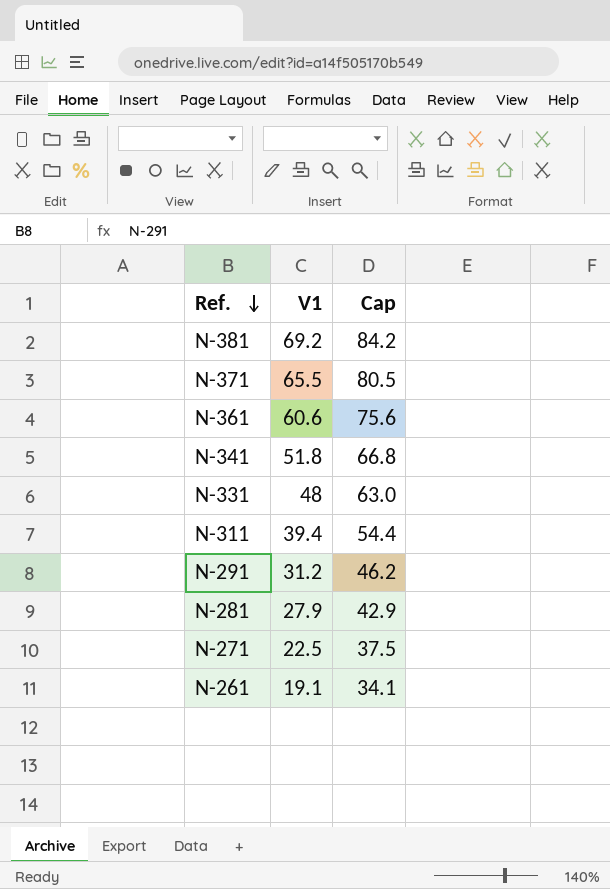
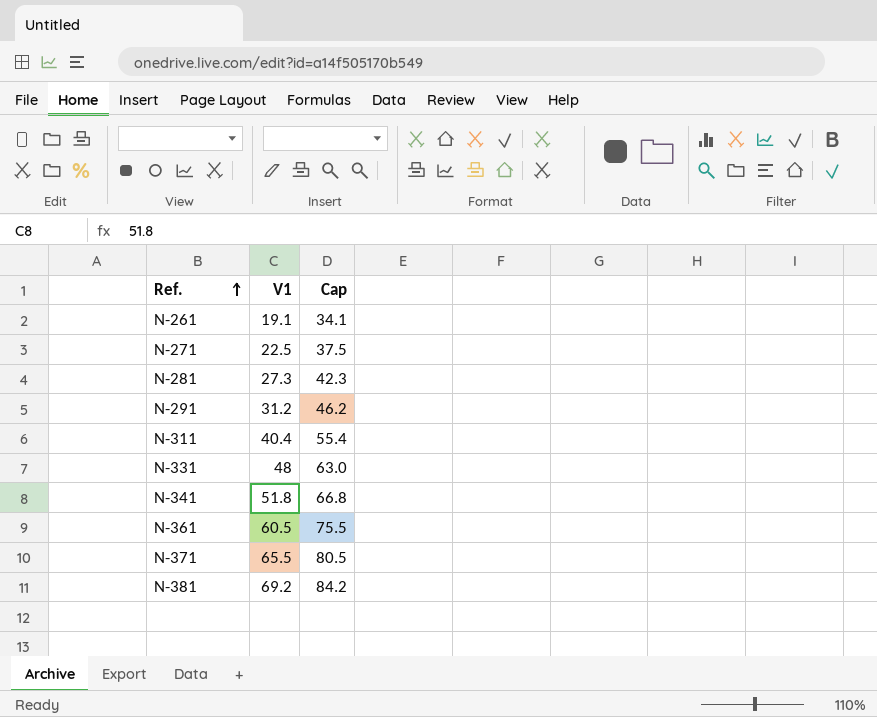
row order: Ref. descending -> Ref. ascending
N-281 | V1: 27.9 -> 27.3
N-281 | Cap: 42.9 -> 42.3
N-311 | V1: 39.4 -> 40.4
N-311 | Cap: 54.4 -> 55.4
N-361 | V1: 60.6 -> 60.5
N-361 | Cap: 75.6 -> 75.5

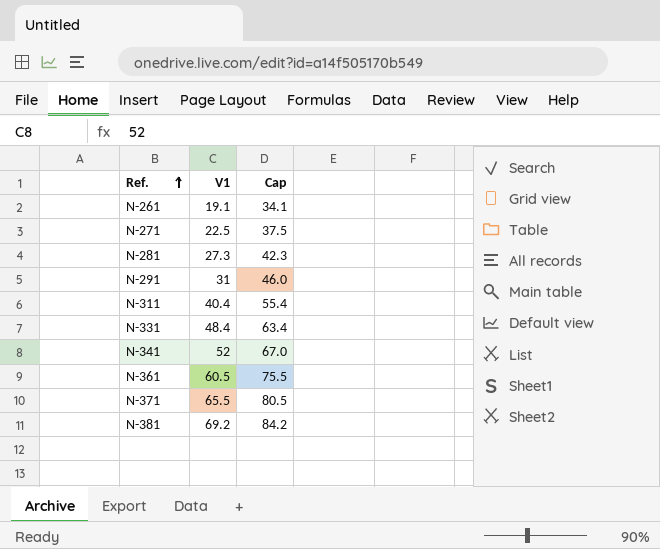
N-291 | V1: 31.2 -> 31
N-291 | Cap: 46.2 -> 46.0
N-331 | V1: 48 -> 48.4
N-331 | Cap: 63.0 -> 63.4
N-341 | V1: 51.8 -> 52
N-341 | Cap: 66.8 -> 67.0

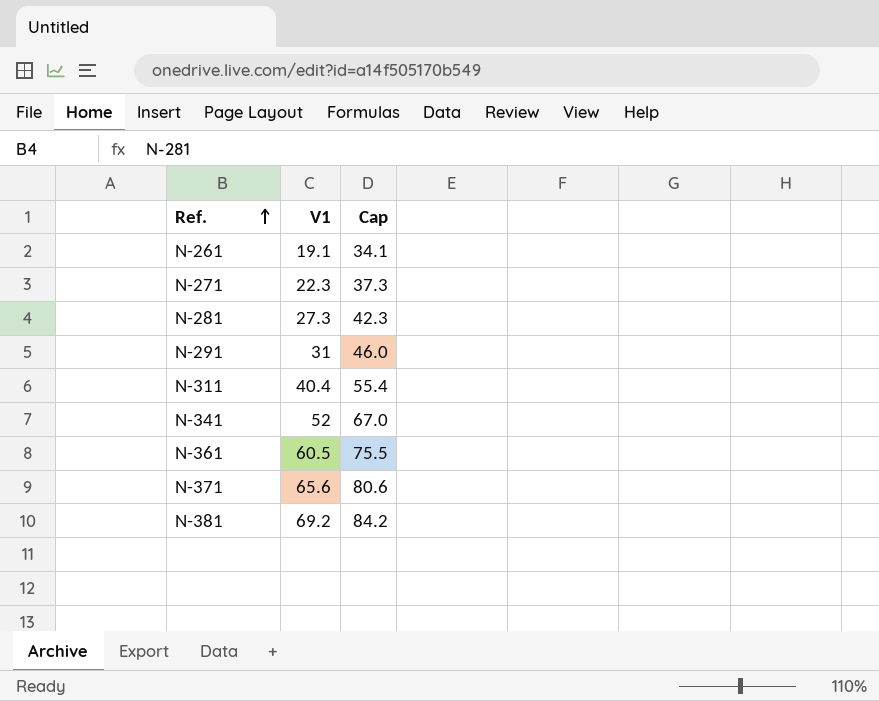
row N-331: 48.4 | 63.4 -> none
N-271 | V1: 22.5 -> 22.3
N-271 | Cap: 37.5 -> 37.3
N-371 | V1: 65.5 -> 65.6
N-371 | Cap: 80.5 -> 80.6

